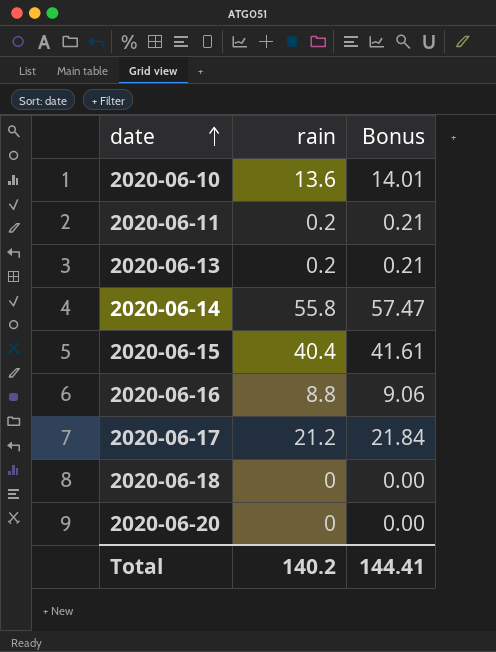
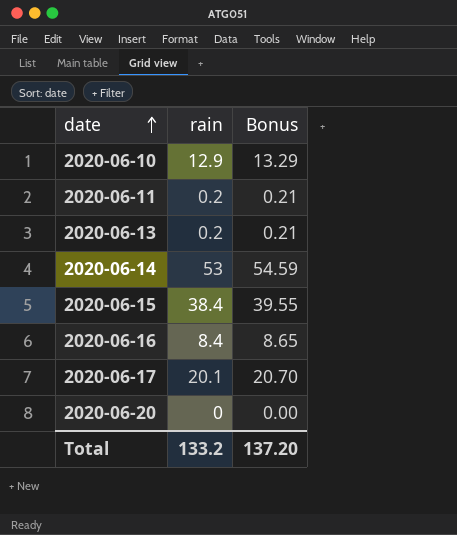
row 2020-06-18: 0 | 0.00 -> none
2020-06-10 | rain: 13.6 -> 12.9
2020-06-10 | Bonus: 14.01 -> 13.29
2020-06-14 | rain: 55.8 -> 53
2020-06-14 | Bonus: 57.47 -> 54.59
2020-06-15 | rain: 40.4 -> 38.4
2020-06-15 | Bonus: 41.61 -> 39.55
2020-06-16 | rain: 8.8 -> 8.4
2020-06-16 | Bonus: 9.06 -> 8.65
2020-06-17 | rain: 21.2 -> 20.1
2020-06-17 | Bonus: 21.84 -> 20.70
Total | rain: 140.2 -> 133.2
Total | Bonus: 144.41 -> 137.20

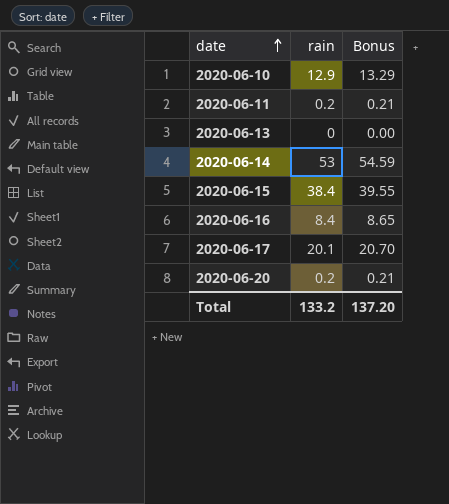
2020-06-13 | rain: 0.2 -> 0
2020-06-13 | Bonus: 0.21 -> 0.00
2020-06-20 | rain: 0 -> 0.2
2020-06-20 | Bonus: 0.00 -> 0.21

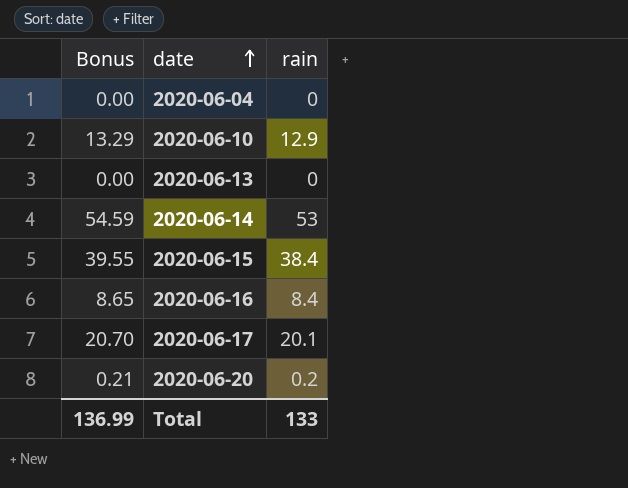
column Bonus | position: 3 -> 1
row 2020-06-11: 0.2 | 0.21 -> none
row 2020-06-04: none -> 0.00 | 0
Total | Bonus: 137.20 -> 136.99
Total | rain: 133.2 -> 133

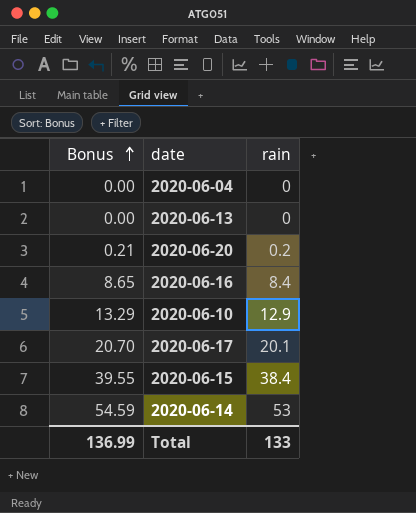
row order: date ascending -> Bonus ascending

